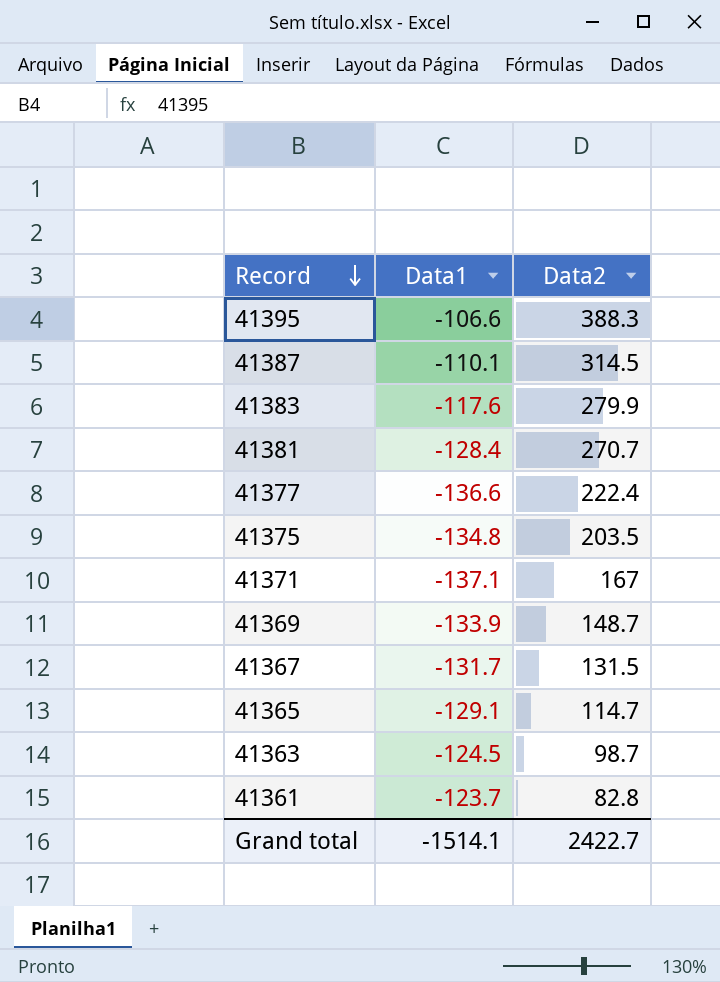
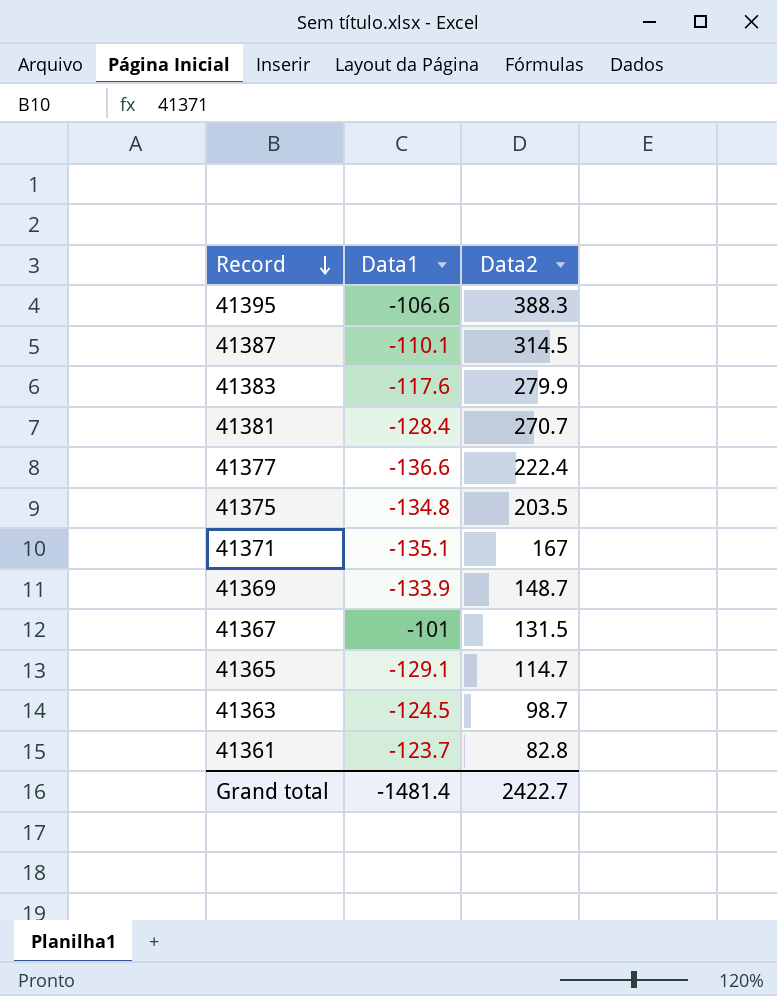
41371 | Data1: -137.1 -> -135.1
41367 | Data1: -131.7 -> -101
Grand total | Data1: -1514.1 -> -1481.4

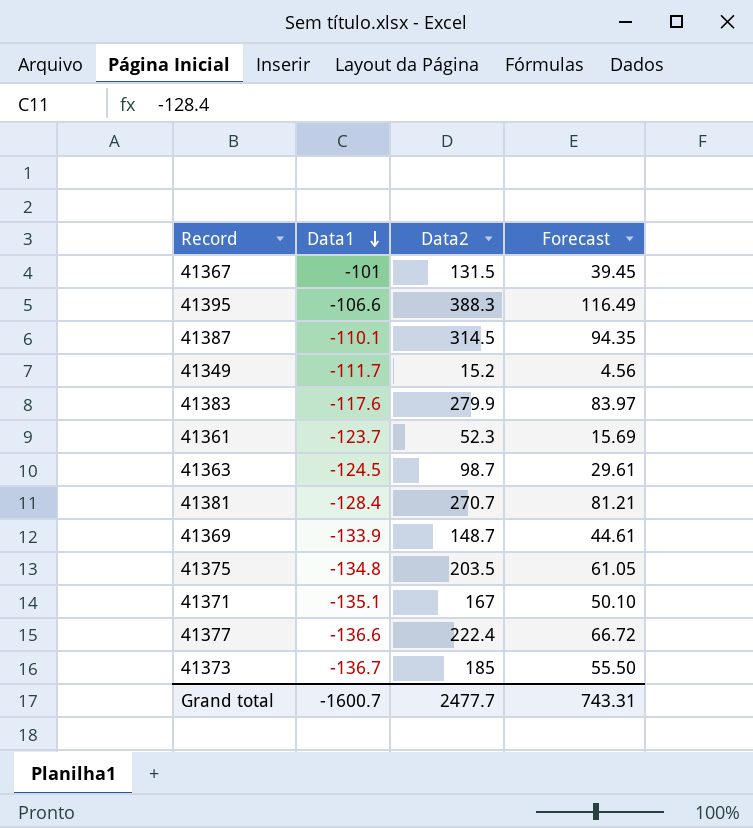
row order: Record descending -> Data1 descending
column Forecast | formula: none -> [Data2] * 0.3
row 41365: -129.1 | 114.7 -> none
row 41349: none -> -111.7 | 15.2 | 4.56
41361 | Data2: 82.8 -> 52.3
row 41373: none -> -136.7 | 185 | 55.50
Grand total | Data1: -1481.4 -> -1600.7
Grand total | Data2: 2422.7 -> 2477.7

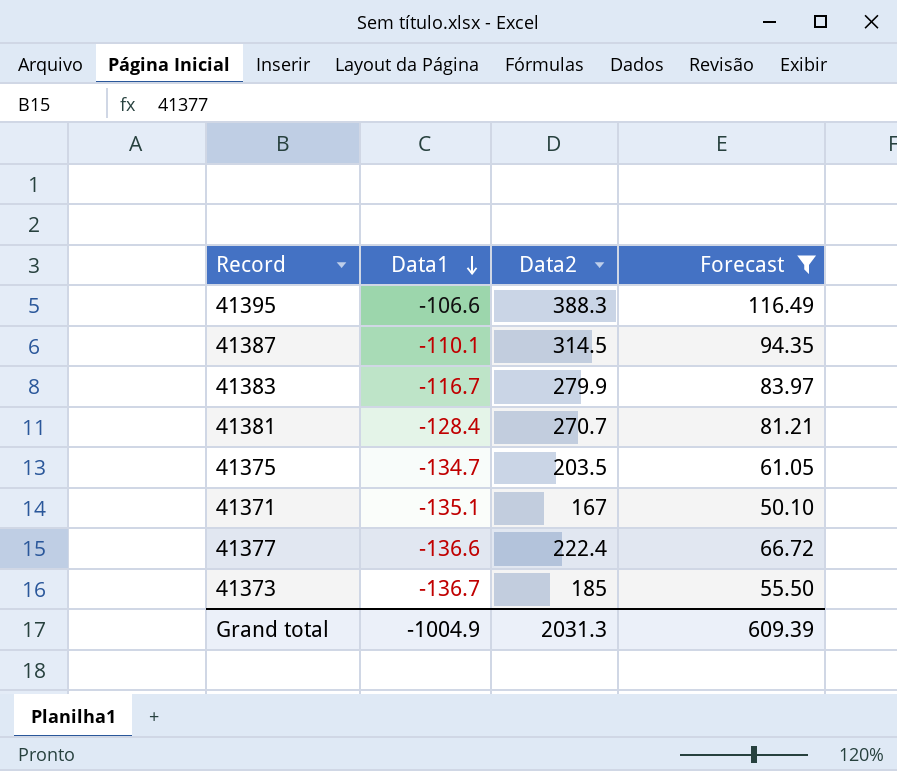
filter: none -> Forecast >= 50.10
41383 | Data1: -117.6 -> -116.7
41375 | Data1: -134.8 -> -134.7
Grand total | Data1: -1600.7 -> -1004.9
Grand total | Data2: 2477.7 -> 2031.3
Grand total | Forecast: 743.31 -> 609.39

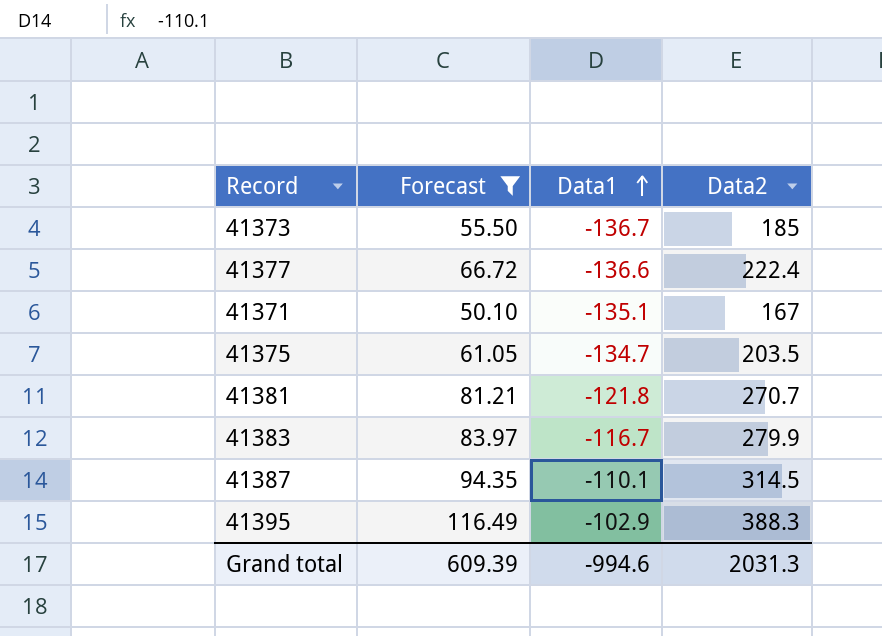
row order: Data1 descending -> Data1 ascending
column Forecast | position: 4 -> 2
41381 | Data1: -128.4 -> -121.8
41395 | Data1: -106.6 -> -102.9
Grand total | Data1: -1004.9 -> -994.6

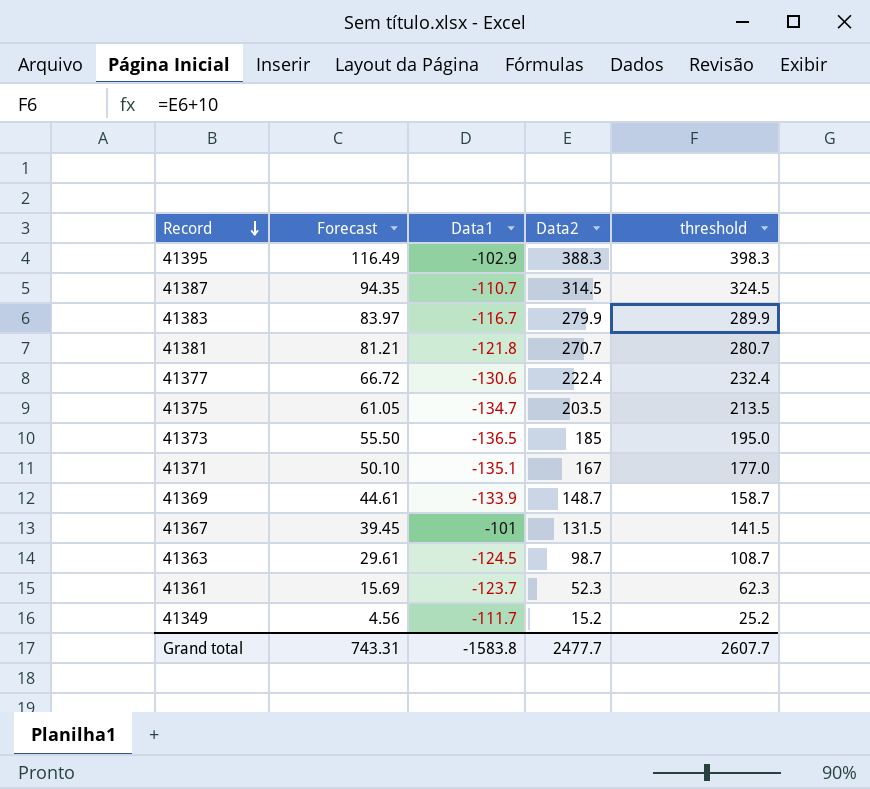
filter: Forecast >= 50.10 -> none
row order: Data1 ascending -> Record descending
column threshold | formula: none -> [Data2] + 10
41387 | Data1: -110.1 -> -110.7
41377 | Data1: -136.6 -> -130.6
41373 | Data1: -136.7 -> -136.5
Grand total | Forecast: 609.39 -> 743.31
Grand total | Data1: -994.6 -> -1583.8
Grand total | Data2: 2031.3 -> 2477.7

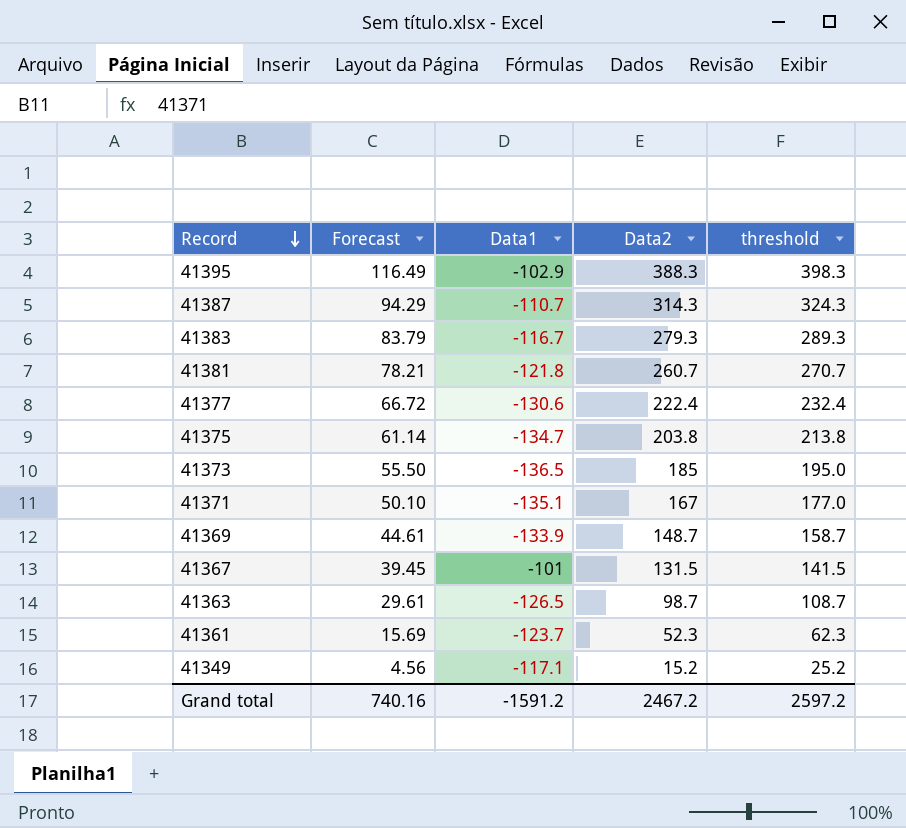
41387 | Forecast: 94.35 -> 94.29
41387 | Data2: 314.5 -> 314.3
41387 | threshold: 324.5 -> 324.3
41383 | Forecast: 83.97 -> 83.79
41383 | Data2: 279.9 -> 279.3
41383 | threshold: 289.9 -> 289.3
41381 | Forecast: 81.21 -> 78.21
41381 | Data2: 270.7 -> 260.7
41381 | threshold: 280.7 -> 270.7
41375 | Forecast: 61.05 -> 61.14
41375 | Data2: 203.5 -> 203.8
41375 | threshold: 213.5 -> 213.8
41363 | Data1: -124.5 -> -126.5
41349 | Data1: -111.7 -> -117.1
Grand total | Forecast: 743.31 -> 740.16
Grand total | Data1: -1583.8 -> -1591.2
Grand total | Data2: 2477.7 -> 2467.2
Grand total | threshold: 2607.7 -> 2597.2

